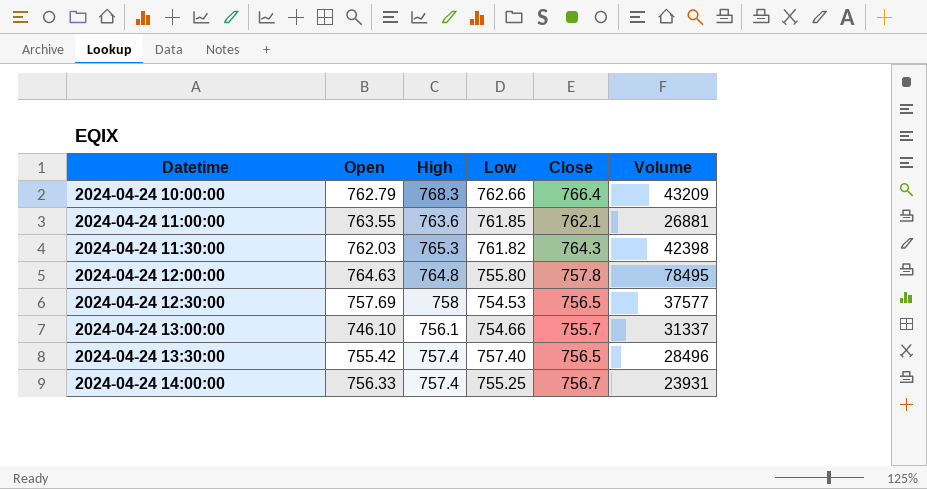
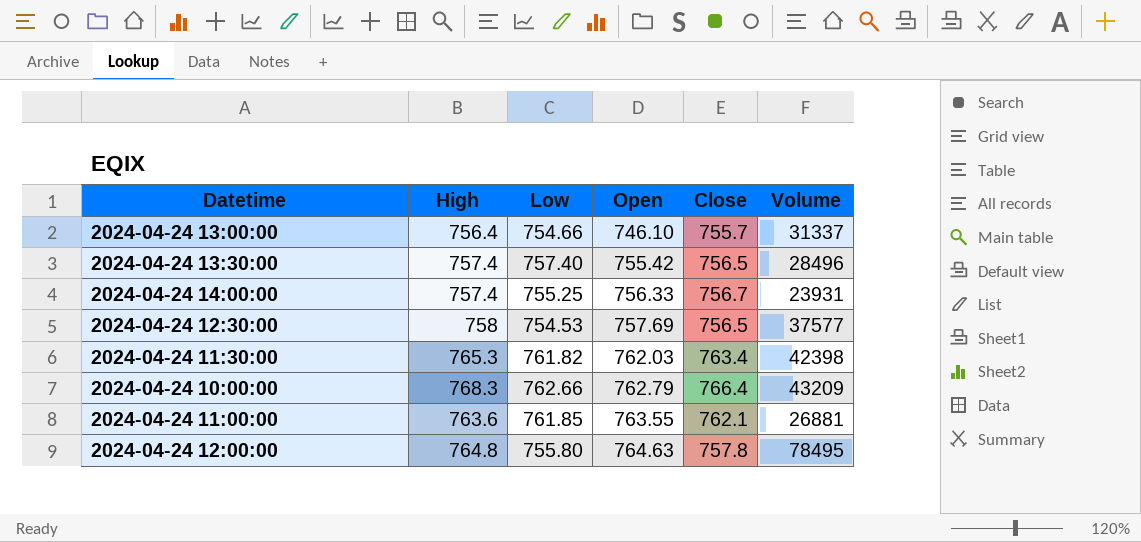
row order: Datetime ascending -> Open ascending
column Open | position: 2 -> 4
2024-04-24 13:00:00 | High: 756.1 -> 756.4
2024-04-24 11:30:00 | Close: 764.3 -> 763.4

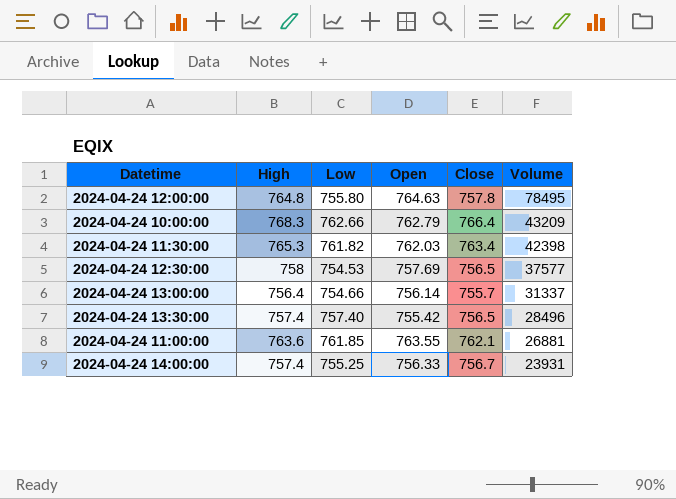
row order: Open ascending -> Volume descending
2024-04-24 13:00:00 | Open: 746.10 -> 756.14

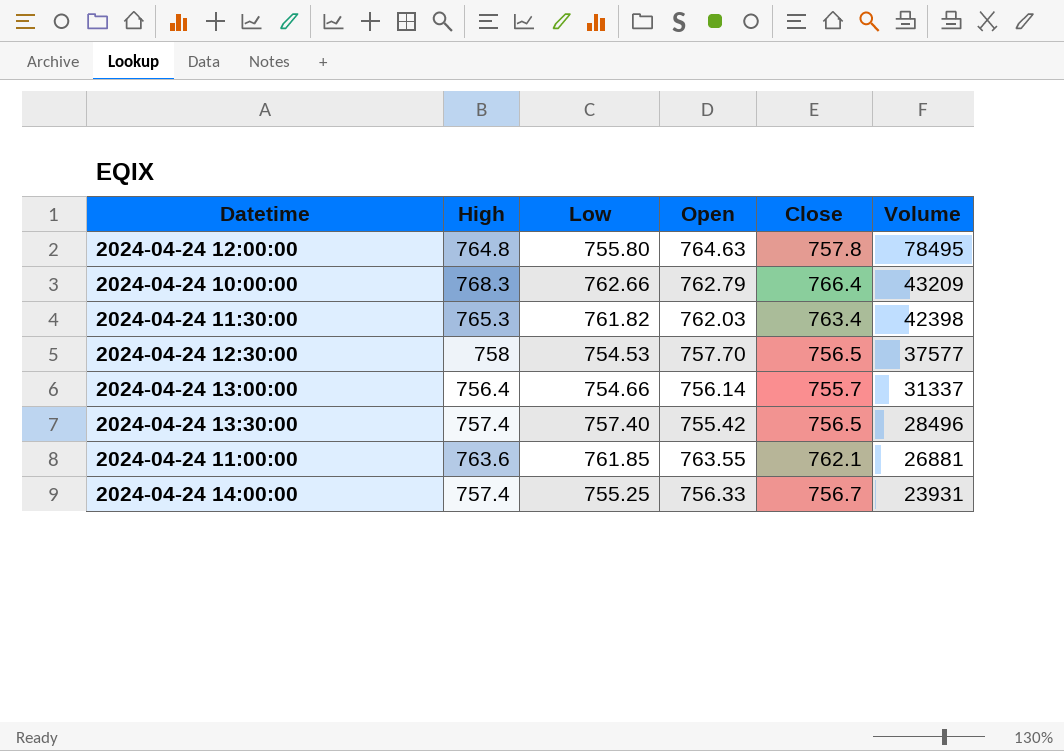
2024-04-24 12:30:00 | Open: 757.69 -> 757.70

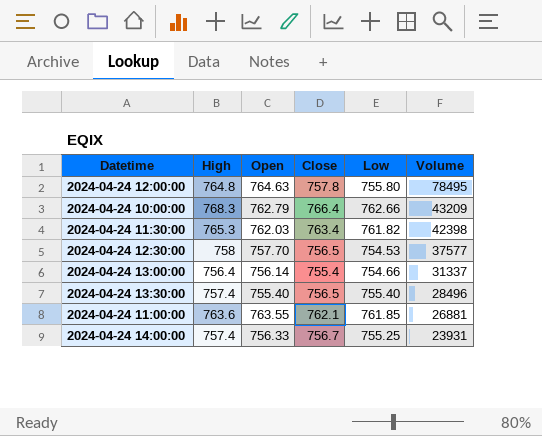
column Low | position: 3 -> 5
2024-04-24 13:00:00 | Close: 755.7 -> 755.4
2024-04-24 13:30:00 | Open: 755.42 -> 755.40
2024-04-24 13:30:00 | Low: 757.40 -> 755.40

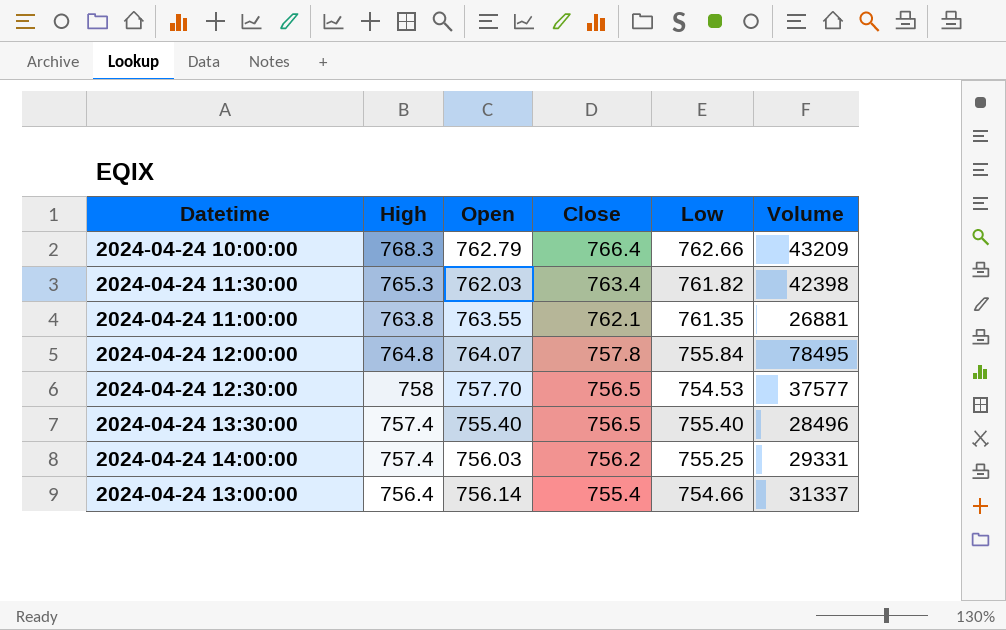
row order: Volume descending -> Close descending
2024-04-24 11:00:00 | High: 763.6 -> 763.8
2024-04-24 11:00:00 | Low: 761.85 -> 761.35
2024-04-24 12:00:00 | Open: 764.63 -> 764.07
2024-04-24 12:00:00 | Low: 755.80 -> 755.84
2024-04-24 14:00:00 | Open: 756.33 -> 756.03
2024-04-24 14:00:00 | Close: 756.7 -> 756.2
2024-04-24 14:00:00 | Volume: 23931 -> 29331

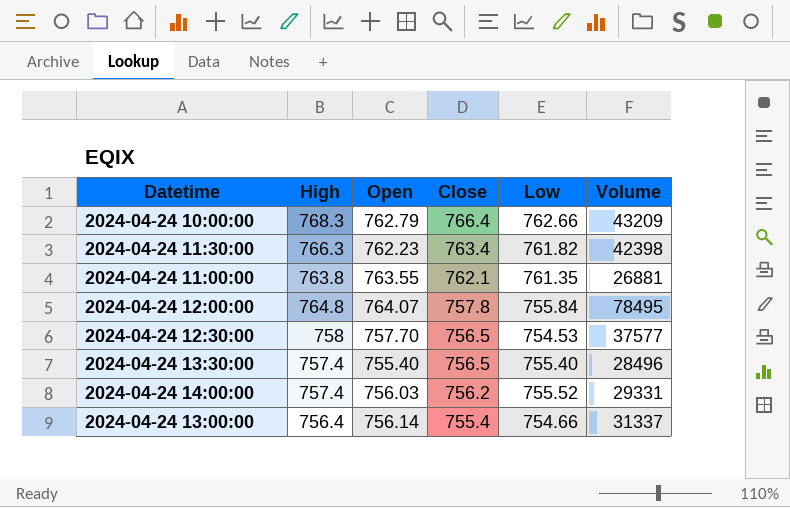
2024-04-24 11:30:00 | High: 765.3 -> 766.3
2024-04-24 11:30:00 | Open: 762.03 -> 762.23
2024-04-24 14:00:00 | Low: 755.25 -> 755.52

